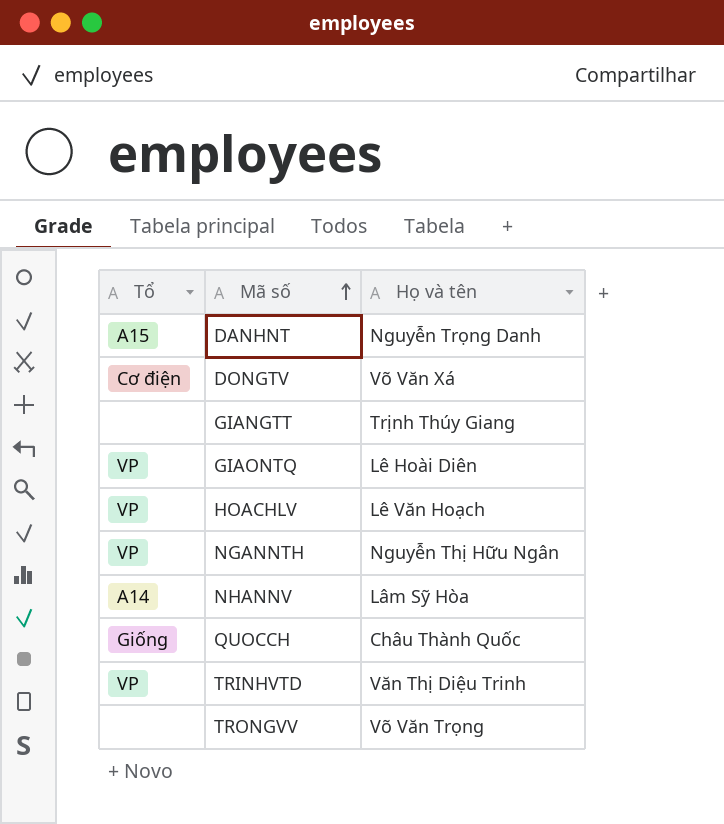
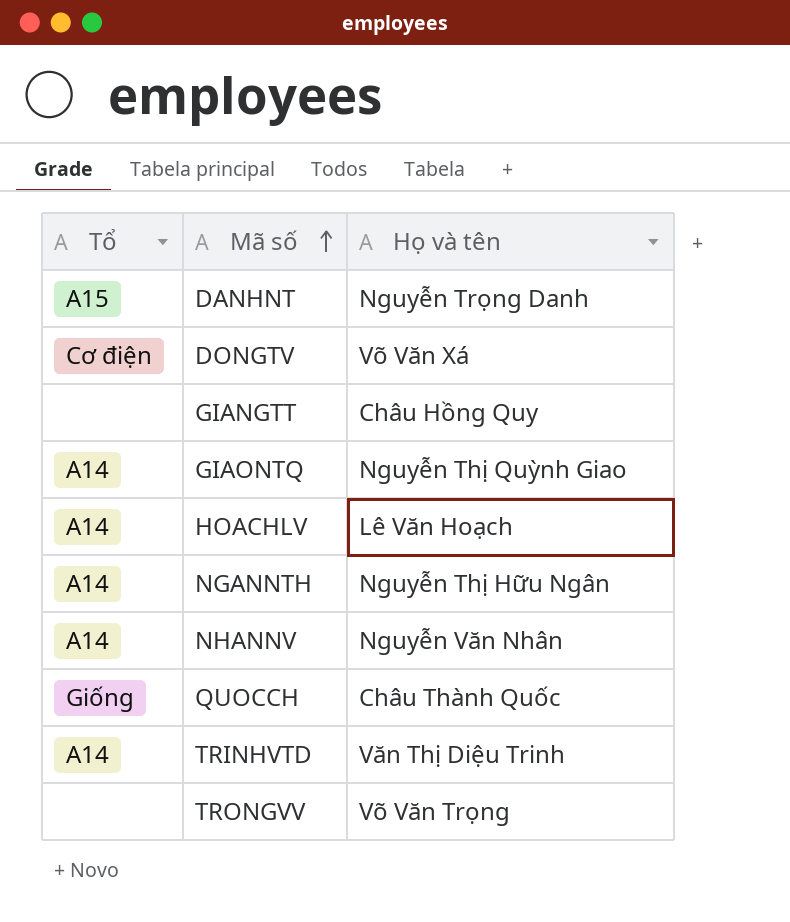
GIANGTT | Họ và tên: Trịnh Thúy Giang -> Châu Hồng Quy
GIAONTQ | Tổ: VP -> A14
GIAONTQ | Họ và tên: Lê Hoài Diên -> Nguyễn Thị Quỳnh Giao
HOACHLV | Tổ: VP -> A14
NGANNTH | Tổ: VP -> A14
NHANNV | Họ và tên: Lâm Sỹ Hòa -> Nguyễn Văn Nhân
TRINHVTD | Tổ: VP -> A14

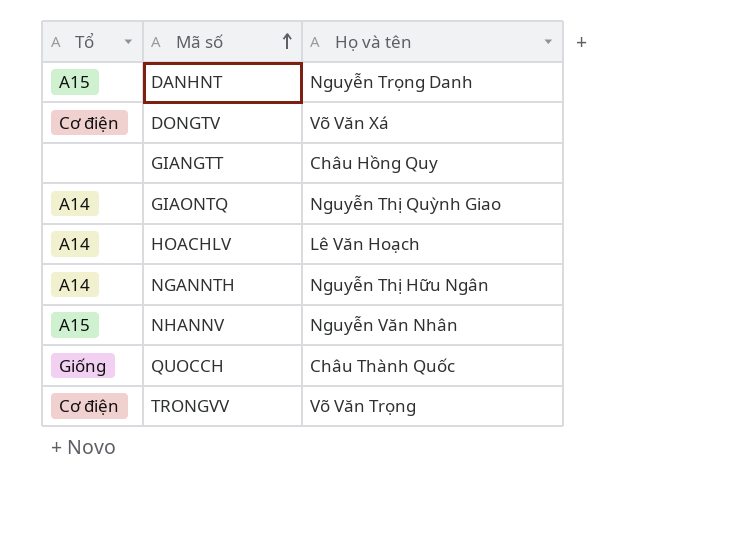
row TRINHVTD: A14 | Văn Thị Diệu Trinh -> none
NHANNV | Tổ: A14 -> A15
TRONGVV | Tổ: none -> Cơ điện

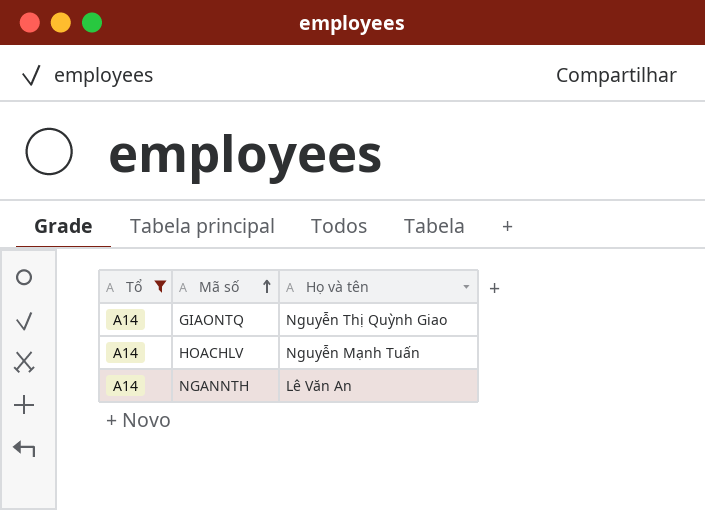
filter: none -> Tổ = A14
HOACHLV | Họ và tên: Lê Văn Hoạch -> Nguyễn Mạnh Tuấn
NGANNTH | Họ và tên: Nguyễn Thị Hữu Ngân -> Lê Văn An

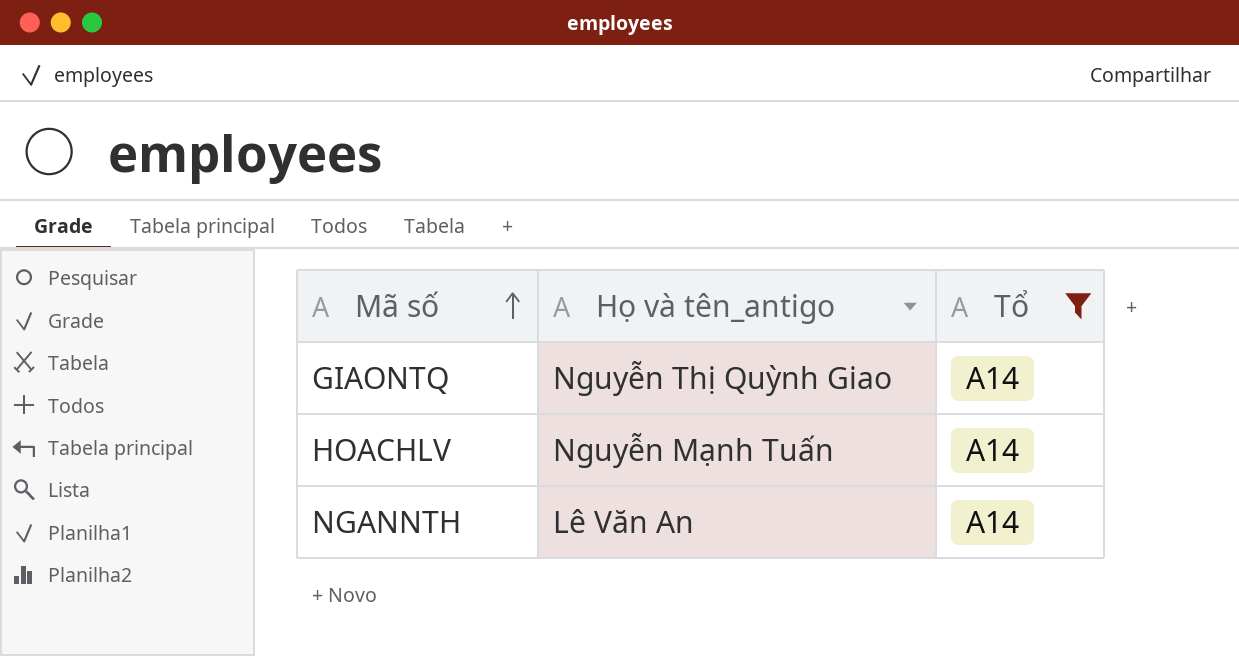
column name: Họ và tên -> Họ và tên_antigo
column Tổ | position: 1 -> 3

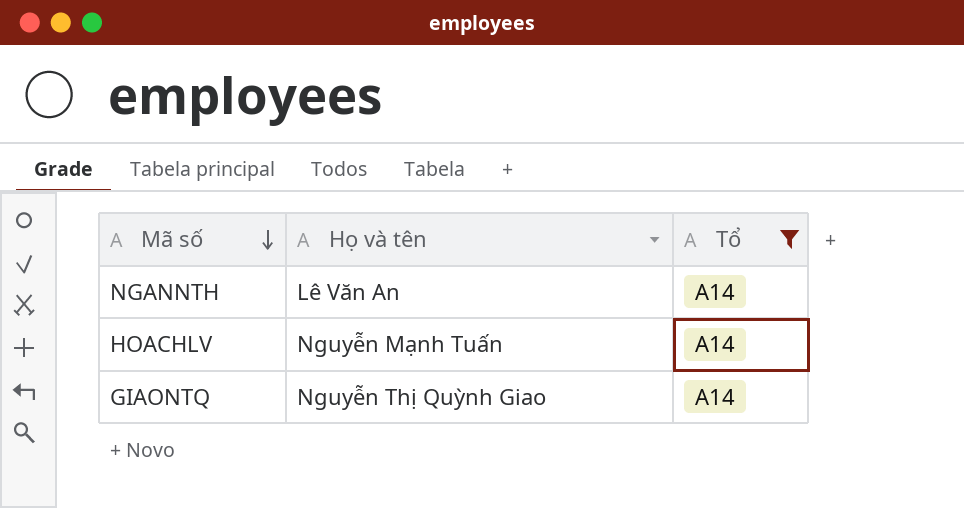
row order: Mã số ascending -> Mã số descending
column name: Họ và tên_antigo -> Họ và tên

